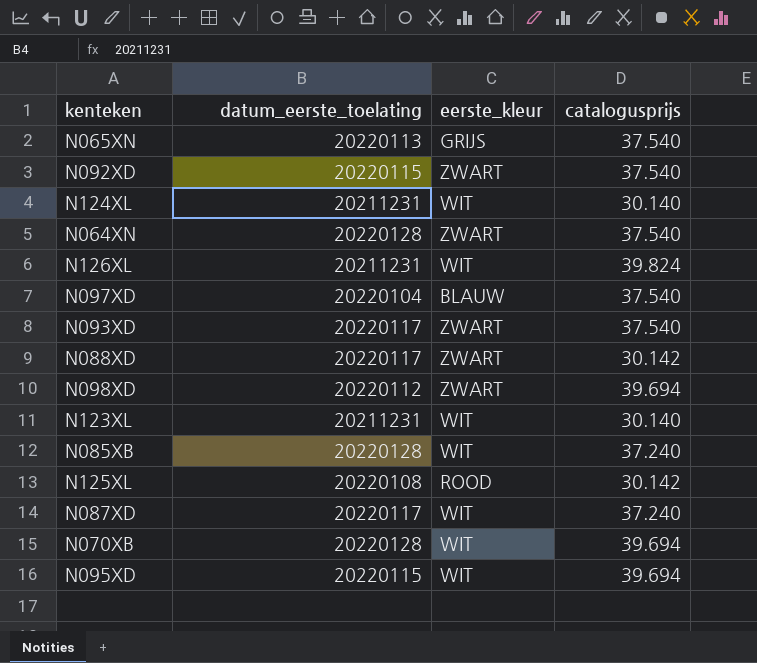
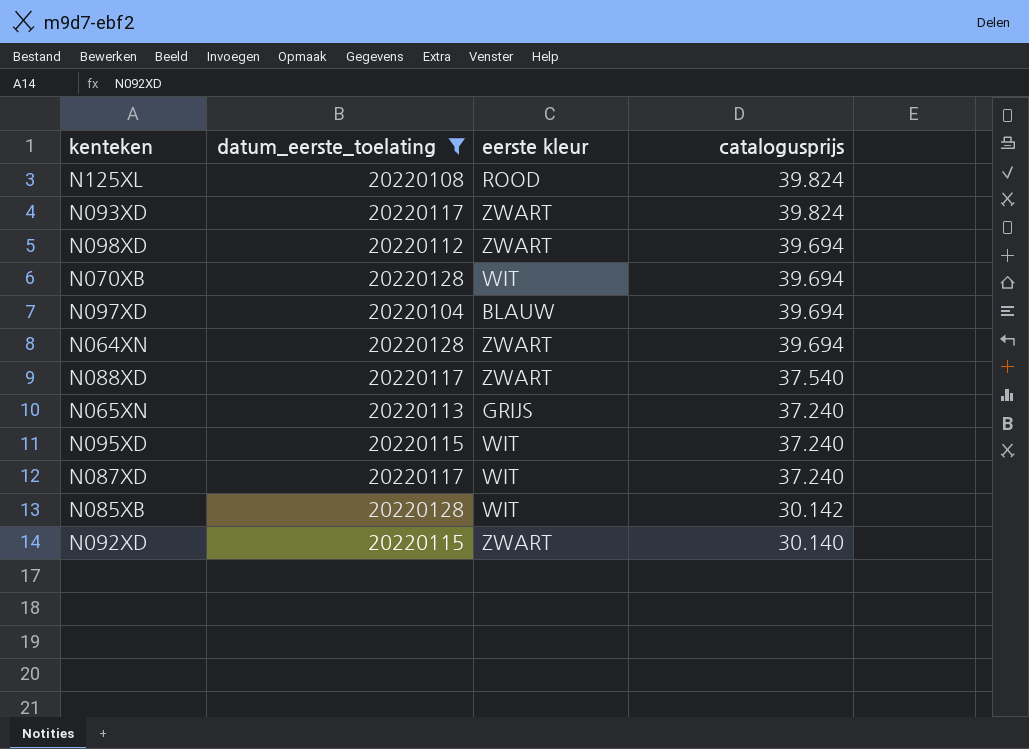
filter: none -> datum_eerste_toelating != 20211231
row order: none -> catalogusprijs descending
column name: eerste_kleur -> eerste kleur
N125XL | catalogusprijs: 30.142 -> 39.824
N093XD | catalogusprijs: 37.540 -> 39.824
N097XD | catalogusprijs: 37.540 -> 39.694
N064XN | catalogusprijs: 37.540 -> 39.694
N088XD | catalogusprijs: 30.142 -> 37.540
N065XN | catalogusprijs: 37.540 -> 37.240
N095XD | catalogusprijs: 39.694 -> 37.240
N085XB | catalogusprijs: 37.240 -> 30.142
N092XD | catalogusprijs: 37.540 -> 30.140

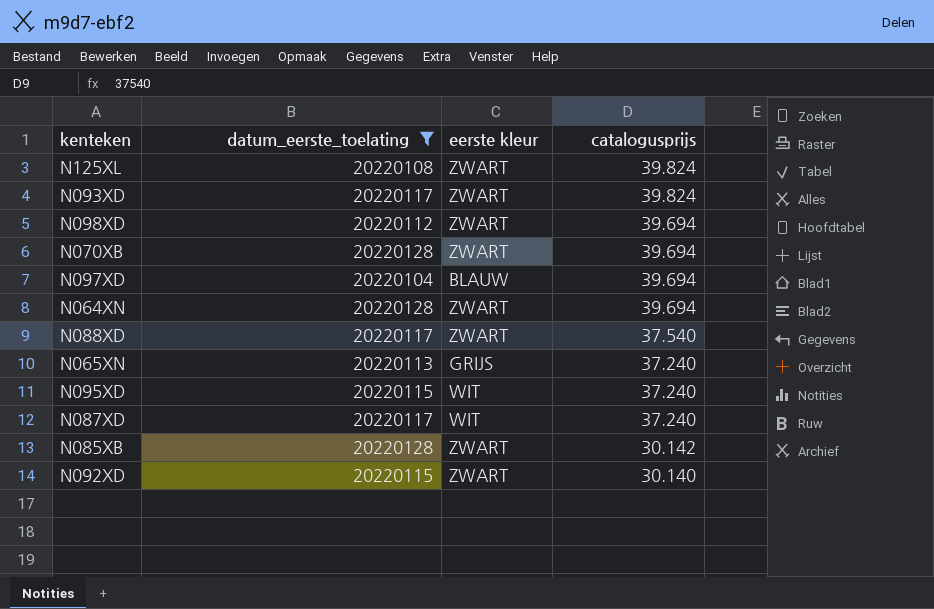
N125XL | eerste kleur: ROOD -> ZWART
N070XB | eerste kleur: WIT -> ZWART
N085XB | eerste kleur: WIT -> ZWART

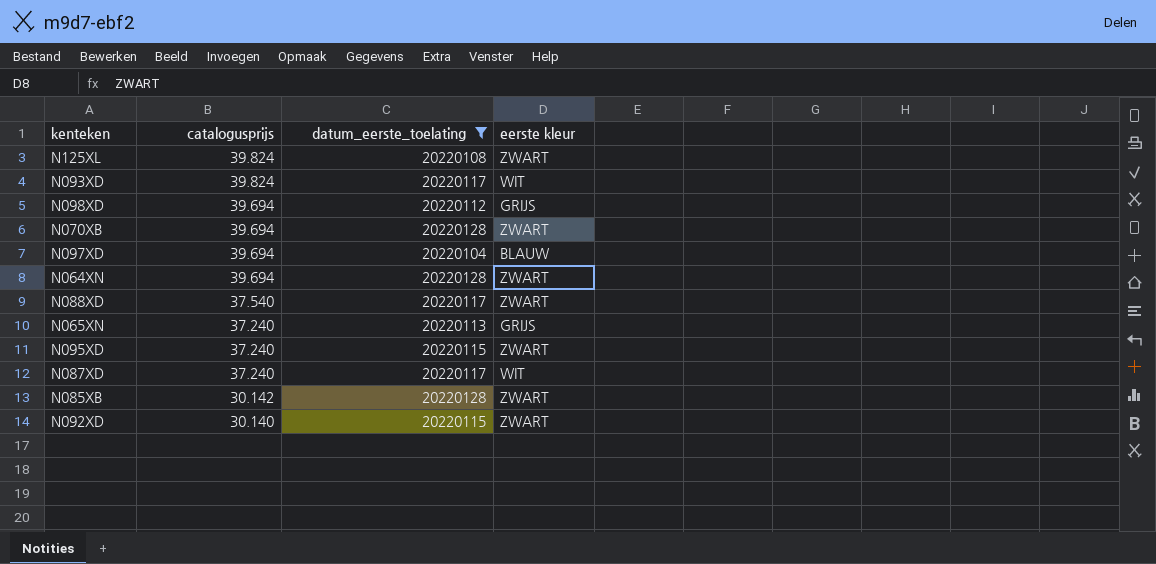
column catalogusprijs | position: 4 -> 2
N093XD | eerste kleur: ZWART -> WIT
N098XD | eerste kleur: ZWART -> GRIJS
N095XD | eerste kleur: WIT -> ZWART

